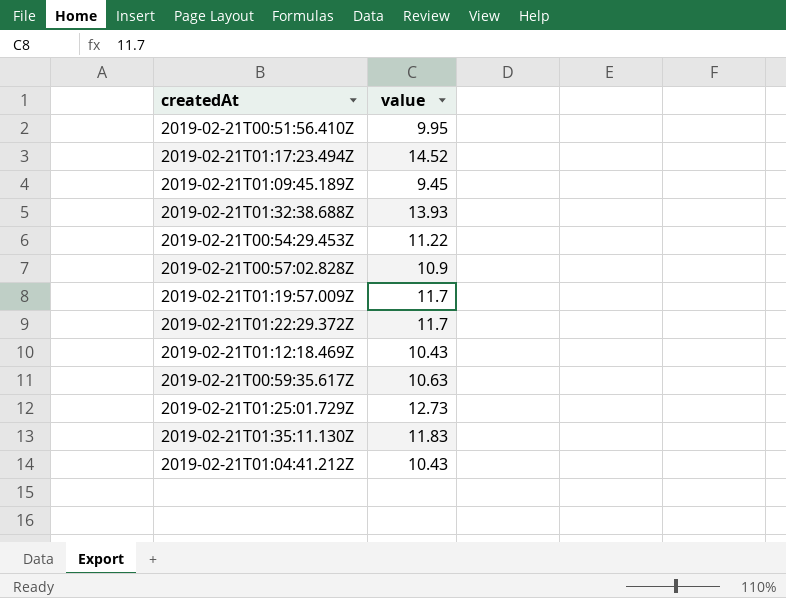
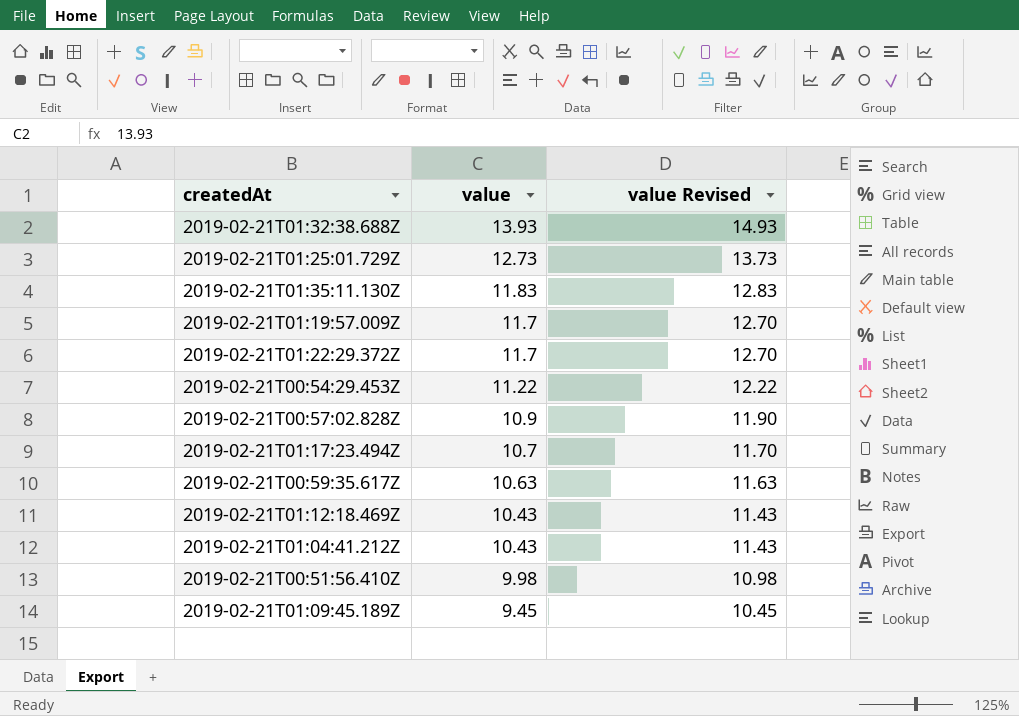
row order: none -> value descending
column value Revised | formula: none -> [value] + 1
2019-02-21T01:17:23.494Z | value: 14.52 -> 10.7
2019-02-21T00:51:56.410Z | value: 9.95 -> 9.98

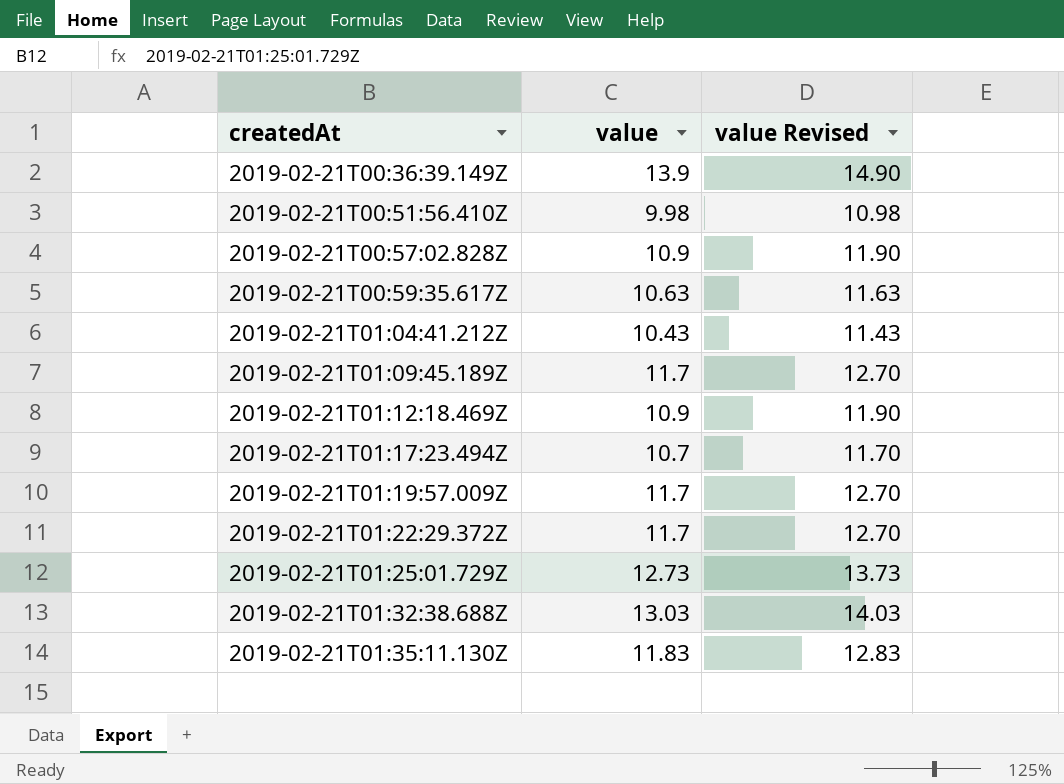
row order: value descending -> createdAt ascending
row 2019-02-21T00:54:29.453Z: 11.22 | 12.22 -> none
row 2019-02-21T00:36:39.149Z: none -> 13.9 | 14.90
2019-02-21T01:09:45.189Z | value: 9.45 -> 11.7
2019-02-21T01:09:45.189Z | value Revised: 10.45 -> 12.70
2019-02-21T01:12:18.469Z | value: 10.43 -> 10.9
2019-02-21T01:12:18.469Z | value Revised: 11.43 -> 11.90
2019-02-21T01:32:38.688Z | value: 13.93 -> 13.03
2019-02-21T01:32:38.688Z | value Revised: 14.93 -> 14.03

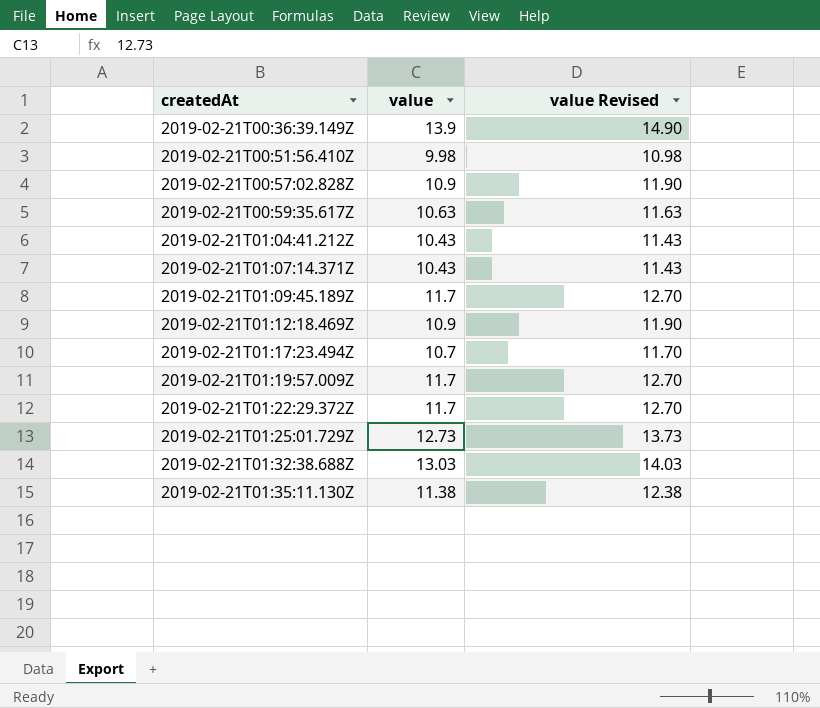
row 2019-02-21T01:07:14.371Z: none -> 10.43 | 11.43
2019-02-21T01:35:11.130Z | value: 11.83 -> 11.38
2019-02-21T01:35:11.130Z | value Revised: 12.83 -> 12.38

